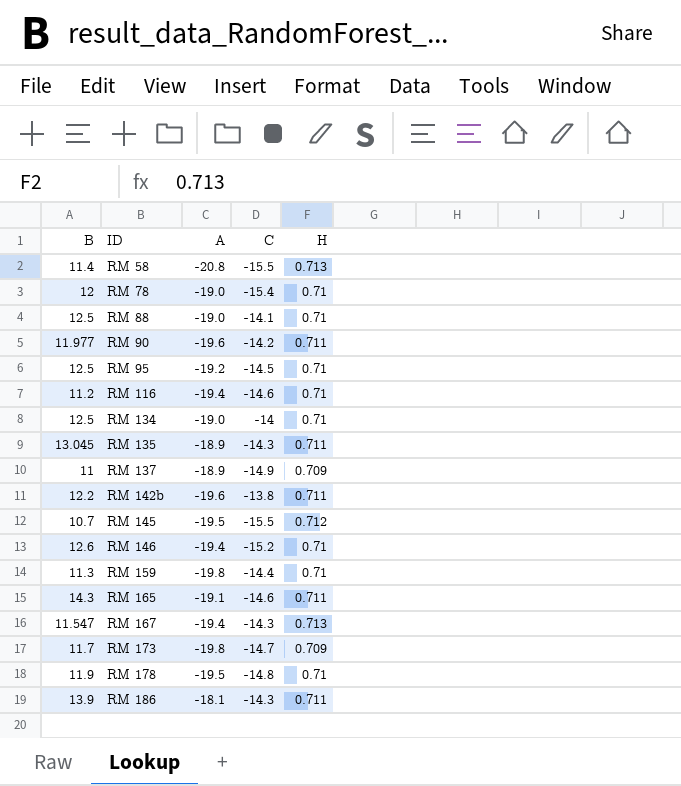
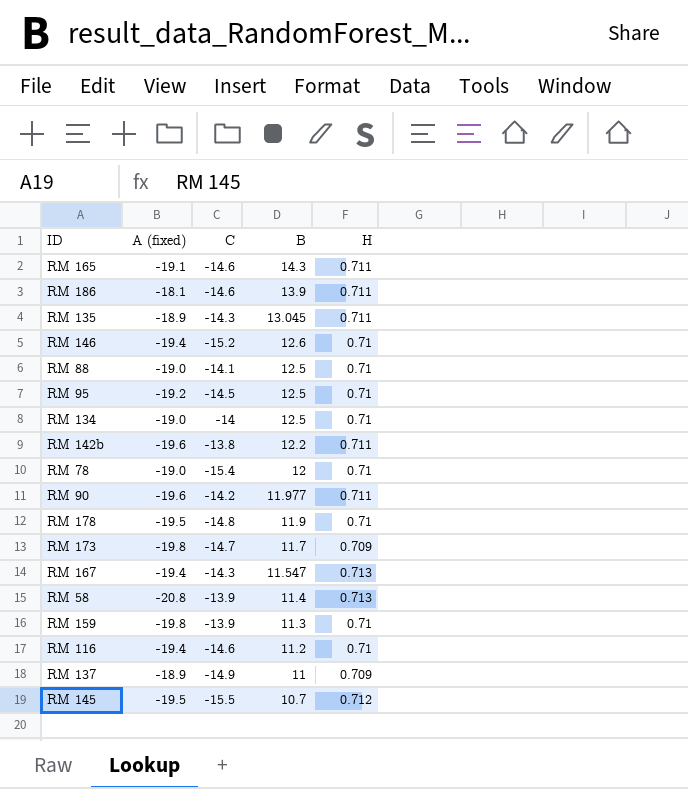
row order: ID ascending -> B descending
column name: A -> A (fixed)
column B | position: 1 -> 4
RM 186 | C: -14.3 -> -14.6
RM 58 | C: -15.5 -> -13.9
RM 159 | C: -14.4 -> -13.9

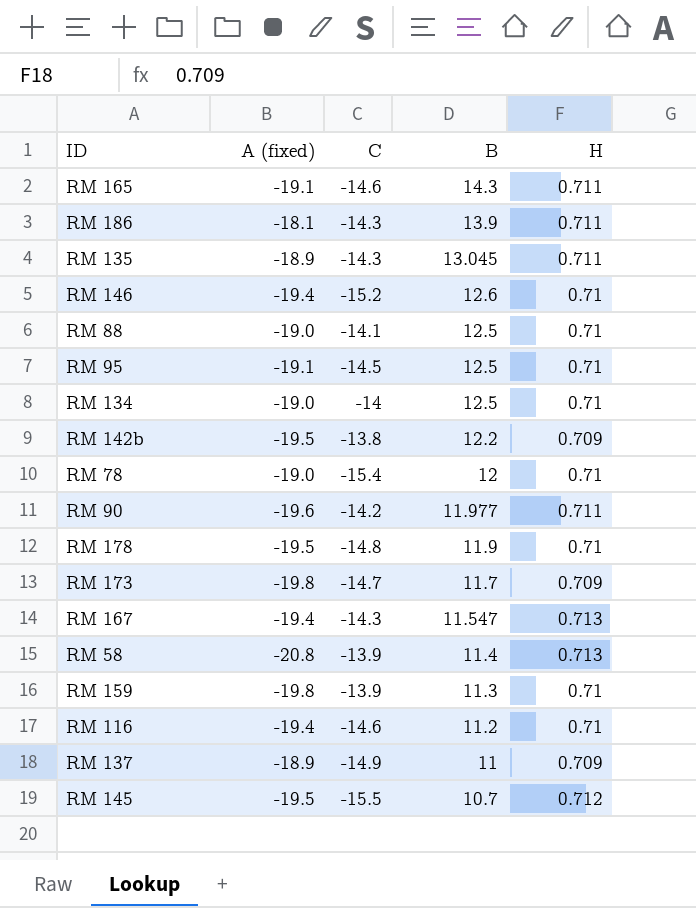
RM 186 | C: -14.6 -> -14.3
RM 95 | A (fixed): -19.2 -> -19.1
RM 142b | A (fixed): -19.6 -> -19.5
RM 142b | H: 0.711 -> 0.709

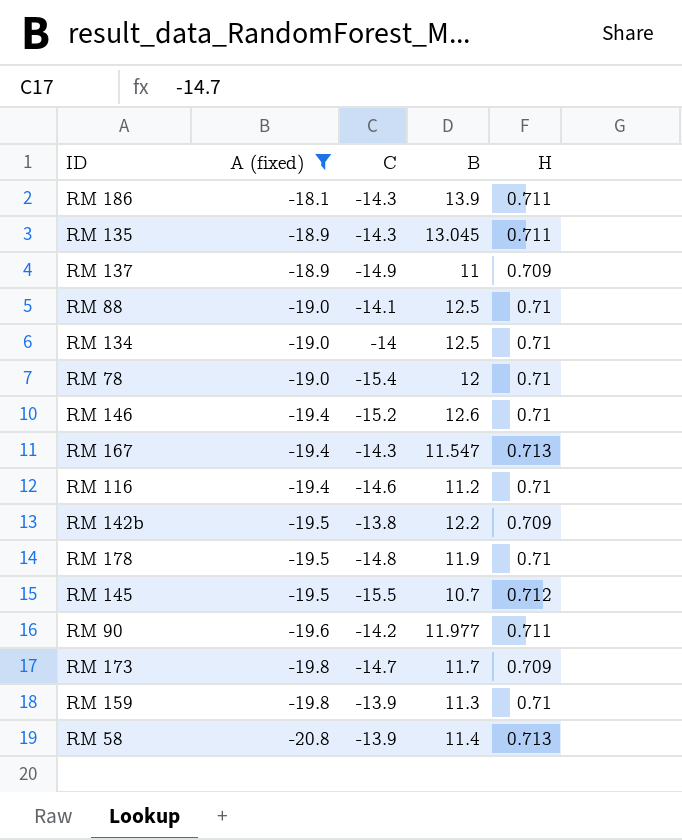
filter: none -> A (fixed) != -19.1
row order: B descending -> A (fixed) descending

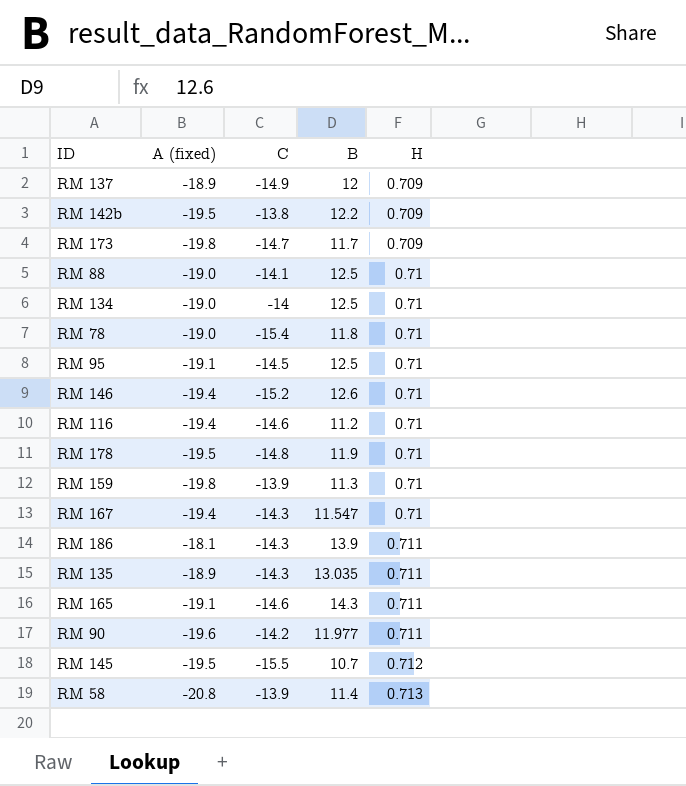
filter: A (fixed) != -19.1 -> none
row order: A (fixed) descending -> H ascending
RM 137 | B: 11 -> 12
RM 78 | B: 12 -> 11.8
RM 167 | H: 0.713 -> 0.71
RM 135 | B: 13.045 -> 13.035

